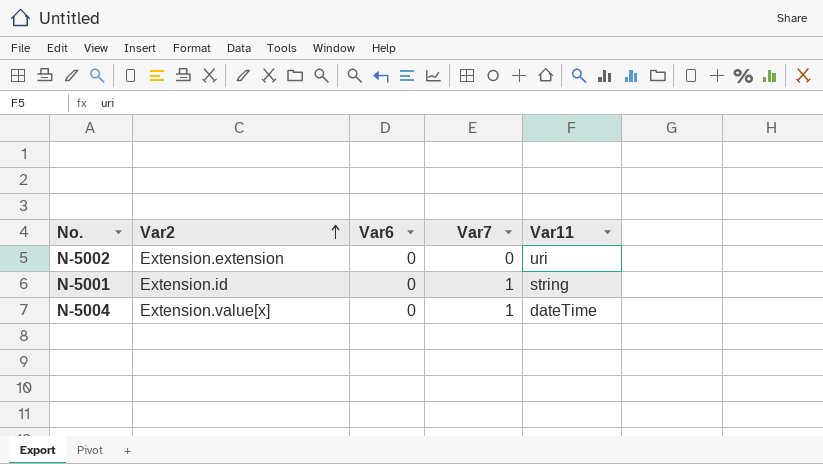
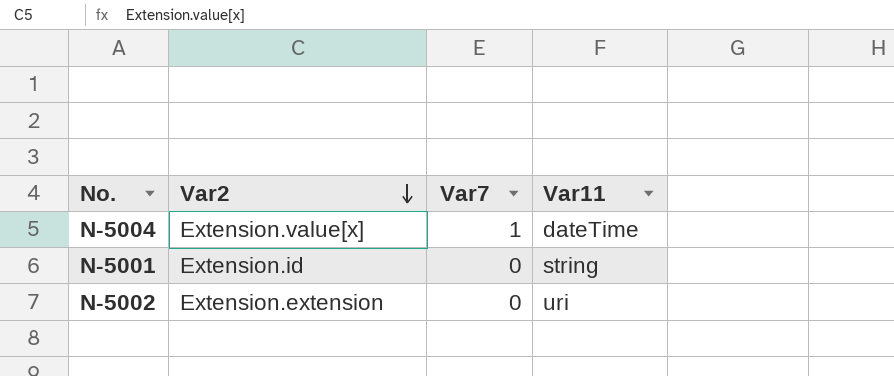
row order: Var2 ascending -> Var2 descending
column Var6 | position: 3 -> none
N-5001 | Var7: 1 -> 0

